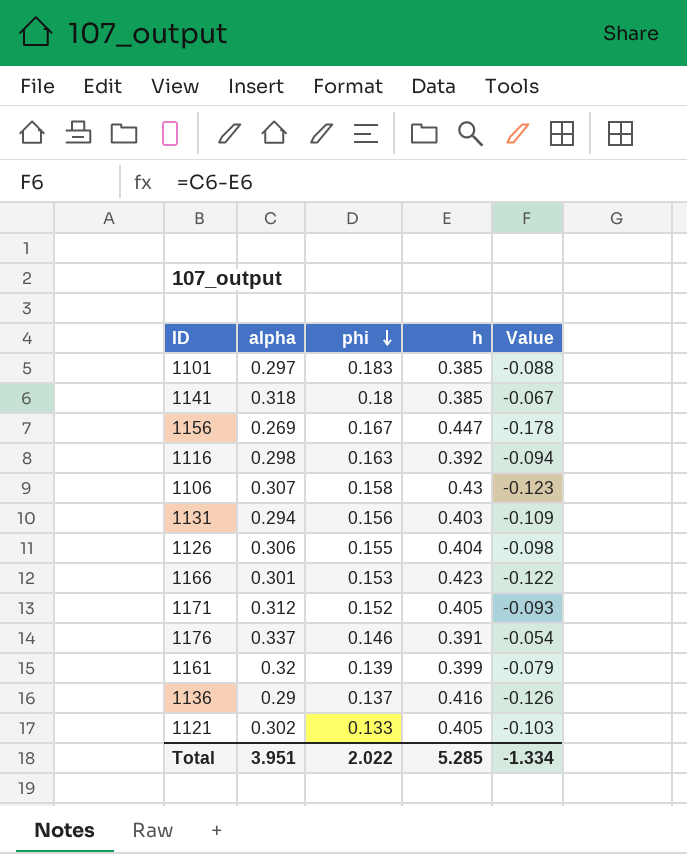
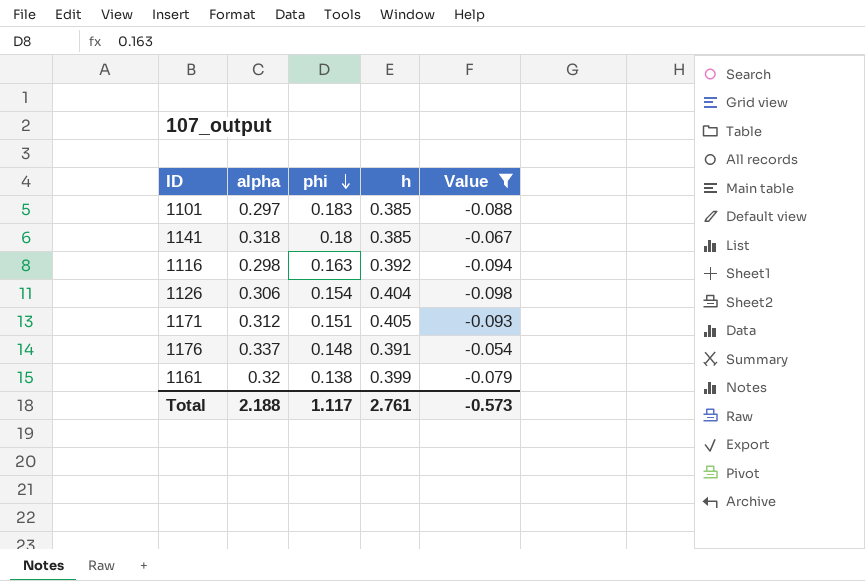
filter: none -> Value >= -0.098
1126 | phi: 0.155 -> 0.154
1171 | phi: 0.152 -> 0.151
1176 | phi: 0.146 -> 0.148
1161 | phi: 0.139 -> 0.138
Total | alpha: 3.951 -> 2.188
Total | phi: 2.022 -> 1.117
Total | h: 5.285 -> 2.761
Total | Value: -1.334 -> -0.573

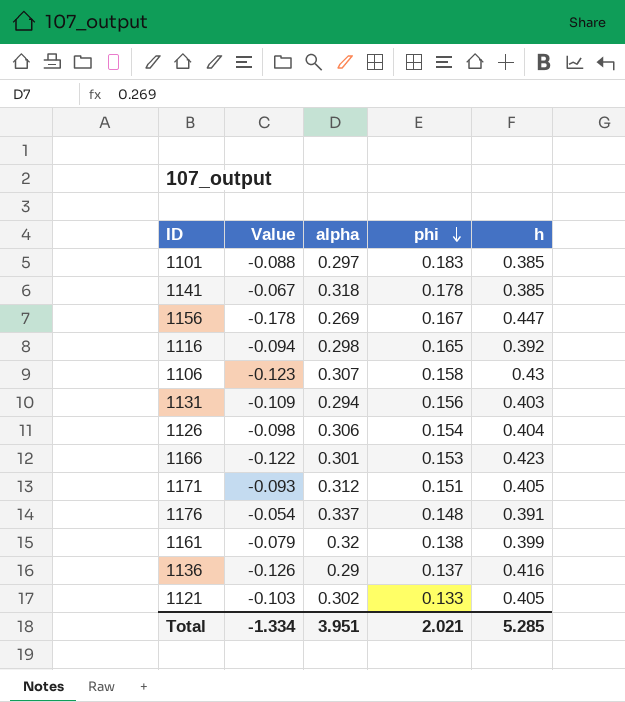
filter: Value >= -0.098 -> none
column Value | position: 5 -> 2
1141 | phi: 0.18 -> 0.178
1116 | phi: 0.163 -> 0.165
Total | Value: -0.573 -> -1.334
Total | alpha: 2.188 -> 3.951
Total | phi: 1.117 -> 2.021
Total | h: 2.761 -> 5.285

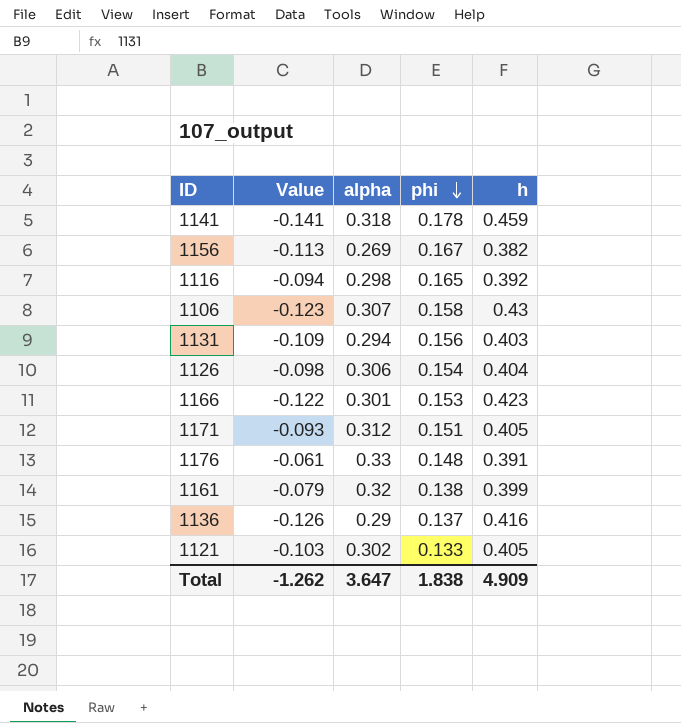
row 1101: -0.088 | 0.297 | 0.183 | 0.385 -> none
1141 | Value: -0.067 -> -0.141
1141 | h: 0.385 -> 0.459
1156 | Value: -0.178 -> -0.113
1156 | h: 0.447 -> 0.382
1176 | Value: -0.054 -> -0.061
1176 | alpha: 0.337 -> 0.33
Total | Value: -1.334 -> -1.262
Total | alpha: 3.951 -> 3.647
Total | phi: 2.021 -> 1.838
Total | h: 5.285 -> 4.909

